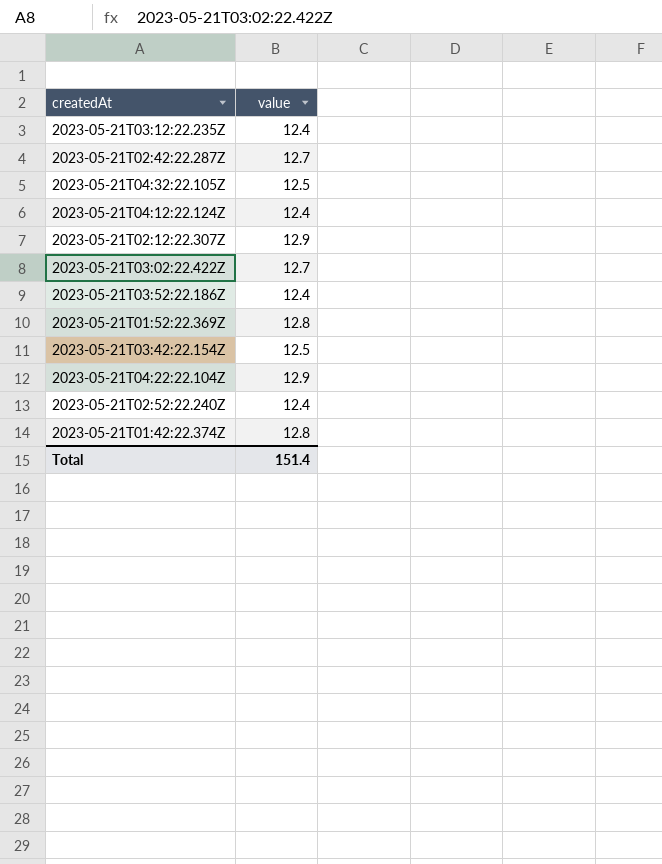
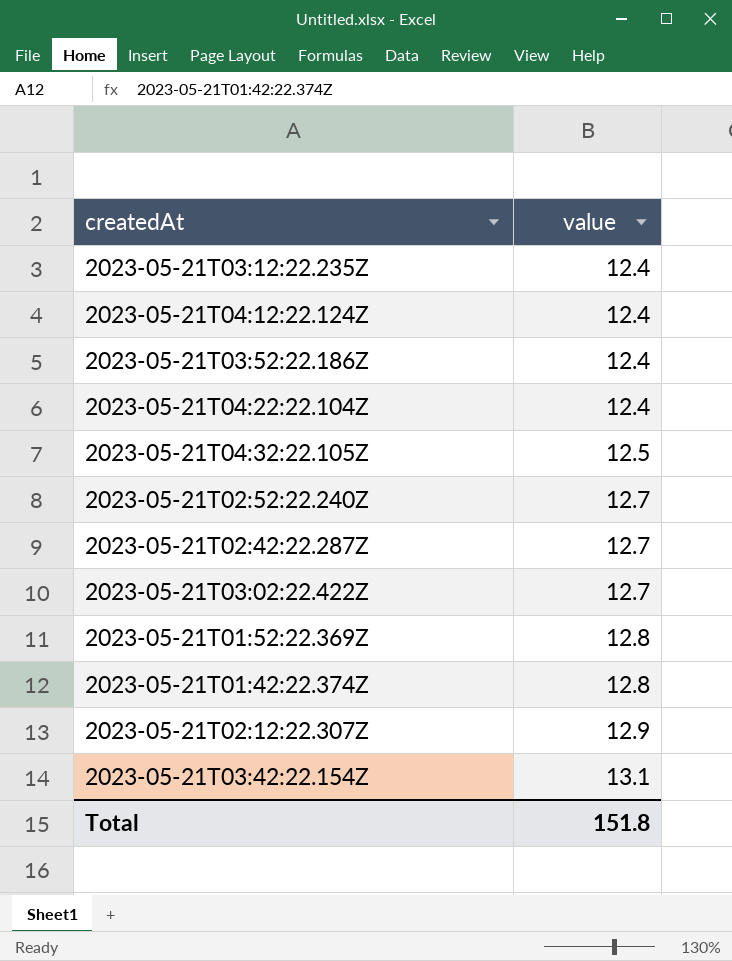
row order: none -> value ascending
2023-05-21T04:22:22.104Z | value: 12.9 -> 12.4
2023-05-21T02:52:22.240Z | value: 12.4 -> 12.7
2023-05-21T03:42:22.154Z | value: 12.5 -> 13.1
Total | value: 151.4 -> 151.8

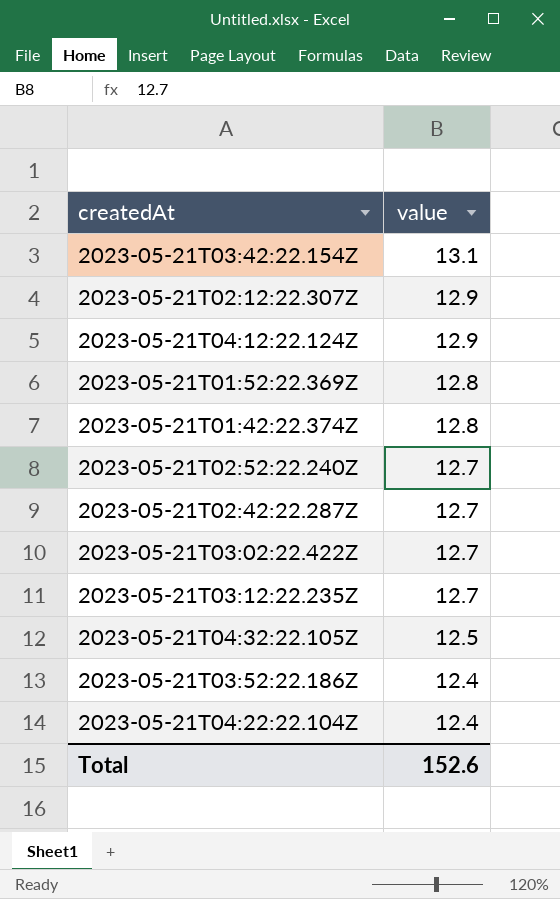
row order: value ascending -> value descending
2023-05-21T04:12:22.124Z | value: 12.4 -> 12.9
2023-05-21T03:12:22.235Z | value: 12.4 -> 12.7
Total | value: 151.8 -> 152.6

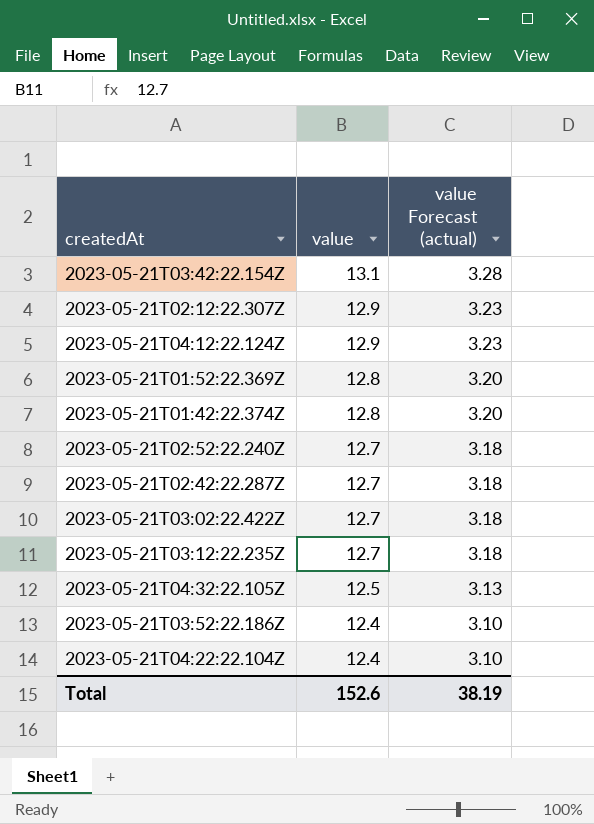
column value Forecast (actual) | formula: none -> [value] * 0.25

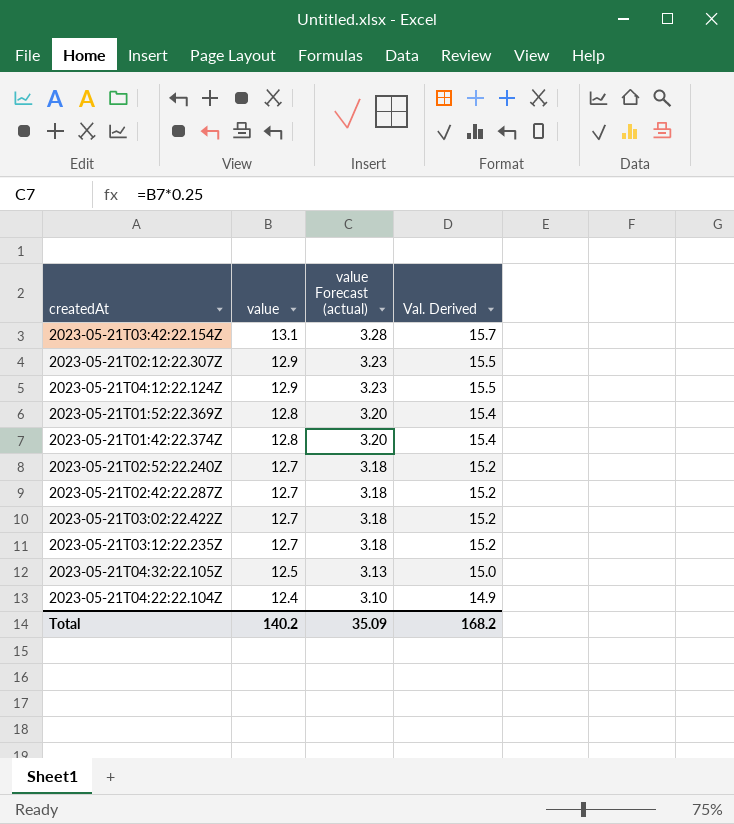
column Val. Derived | formula: none -> [value] * 1.2
row 2023-05-21T03:52:22.186Z: 12.4 | 3.10 -> none
Total | value: 152.6 -> 140.2
Total | value Forecast (actual): 38.19 -> 35.09

